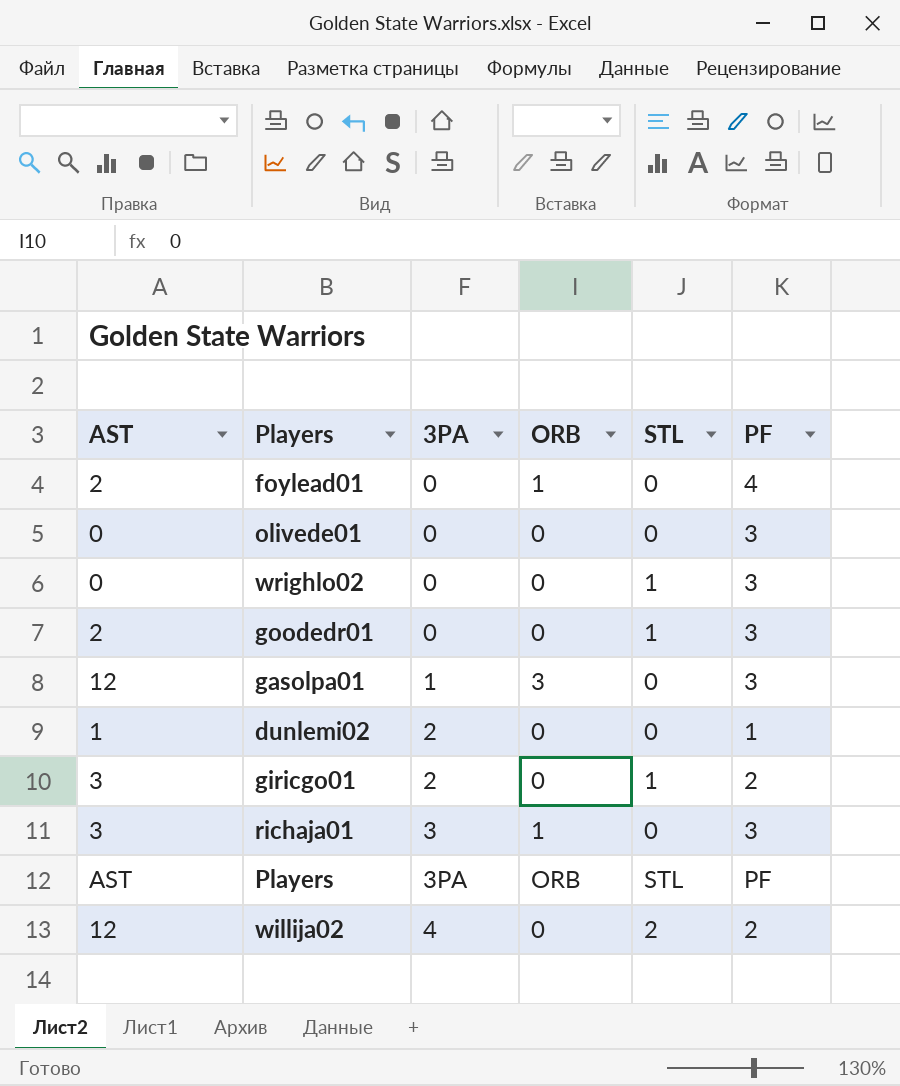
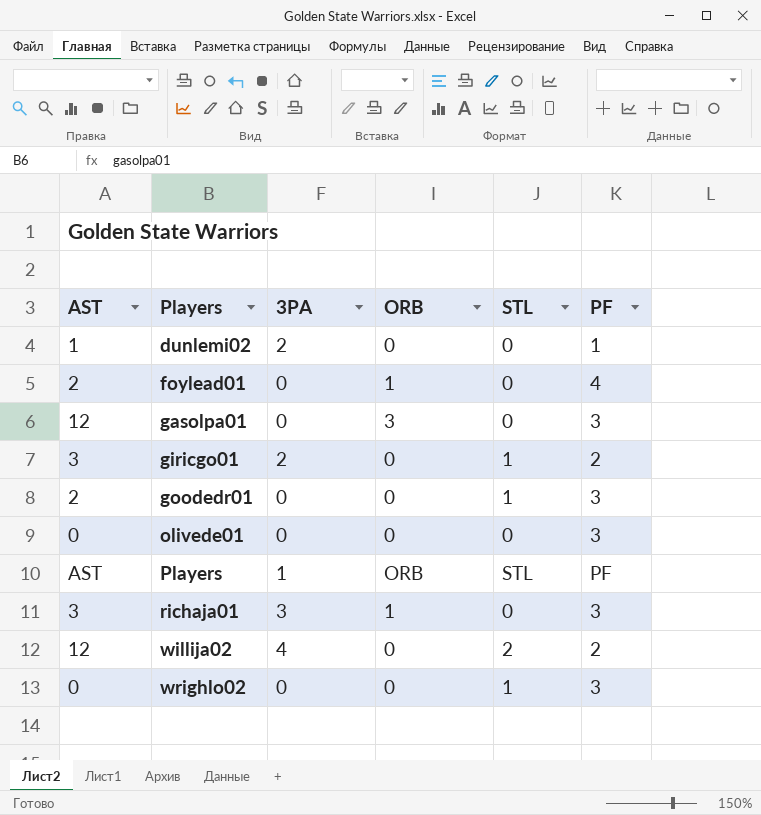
row order: 3PA ascending -> Players ascending
gasolpa01 | 3PA: 1 -> 0
Players | 3PA: 3PA -> 1

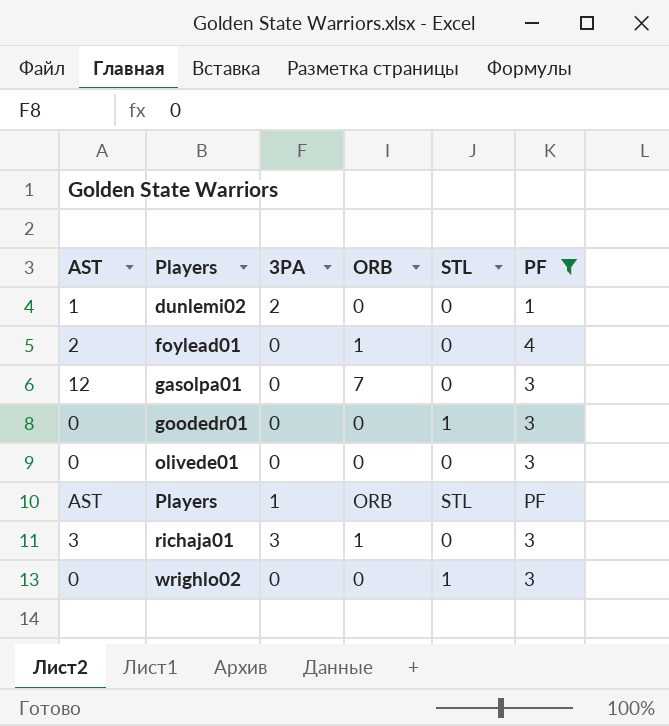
filter: none -> PF != 2
gasolpa01 | ORB: 3 -> 7
goodedr01 | AST: 2 -> 0

